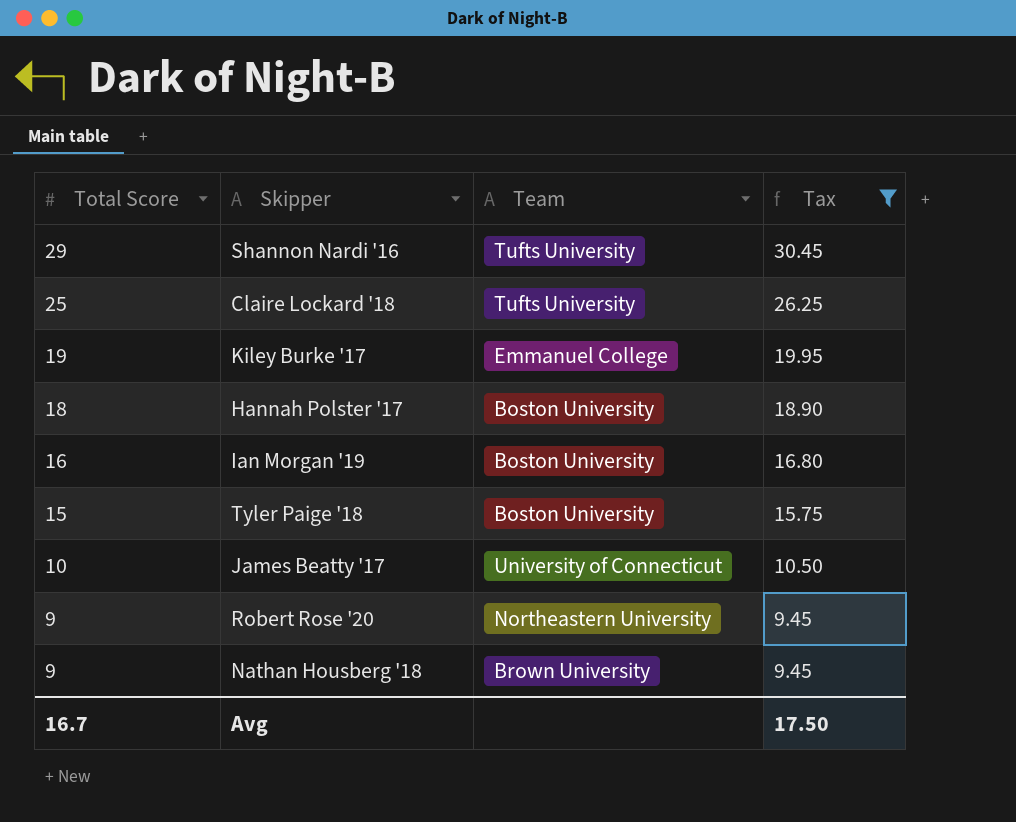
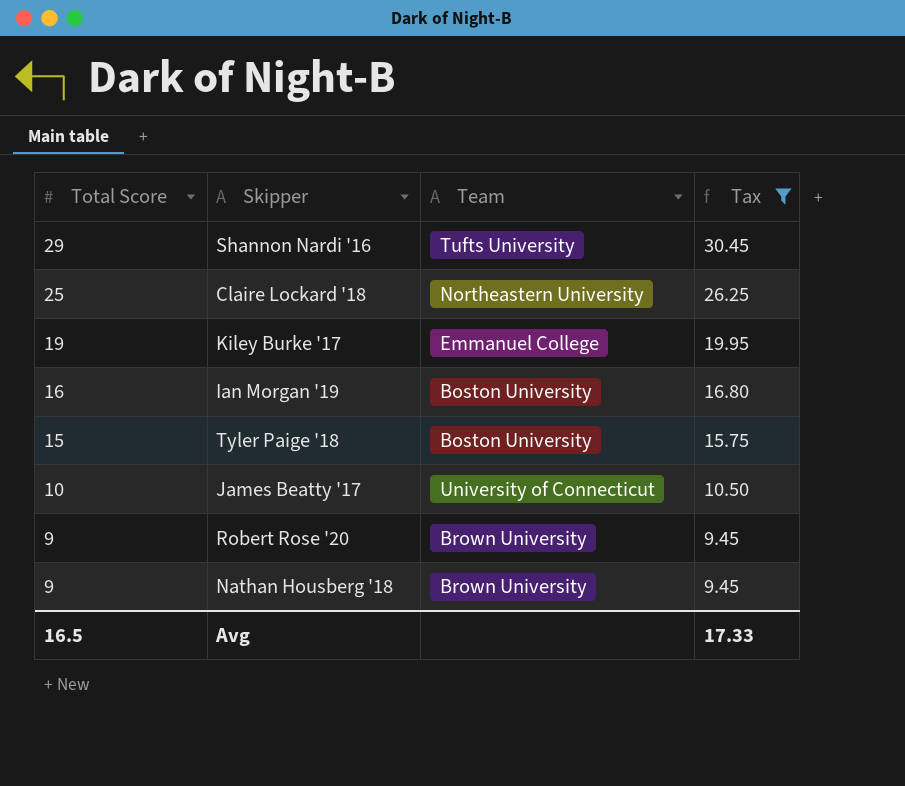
row Hannah Polster '17: 18 | Boston University | 18.90 -> none
Claire Lockard '18 | Team: Tufts University -> Northeastern University
Robert Rose '20 | Team: Northeastern University -> Brown University
Avg | Total Score: 16.7 -> 16.5
Avg | Tax: 17.50 -> 17.33

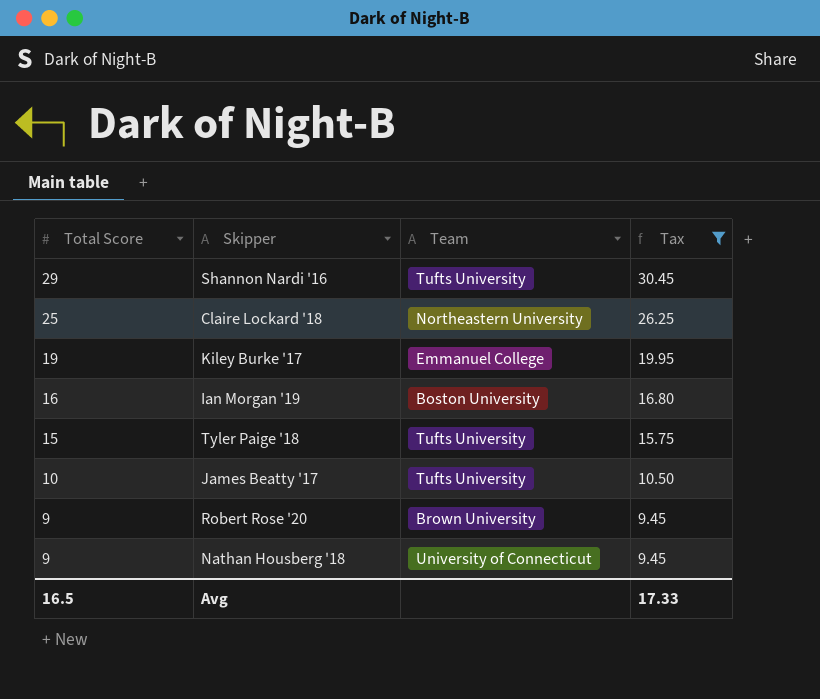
Tyler Paige '18 | Team: Boston University -> Tufts University
James Beatty '17 | Team: University of Connecticut -> Tufts University
Nathan Housberg '18 | Team: Brown University -> University of Connecticut

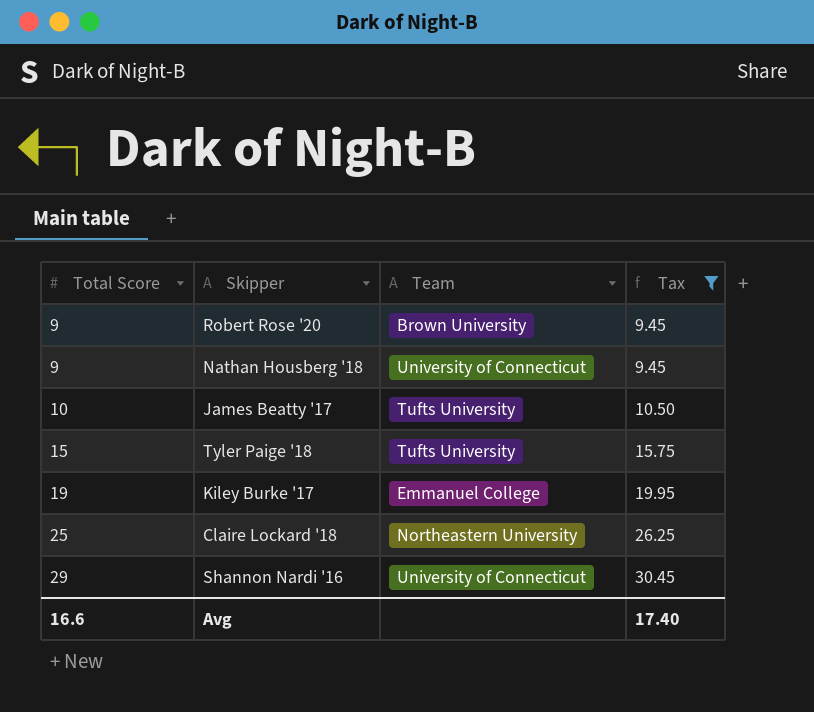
row order: Total Score descending -> Total Score ascending
row Ian Morgan '19: 16 | Boston University | 16.80 -> none
Shannon Nardi '16 | Team: Tufts University -> University of Connecticut
Avg | Total Score: 16.5 -> 16.6
Avg | Tax: 17.33 -> 17.40

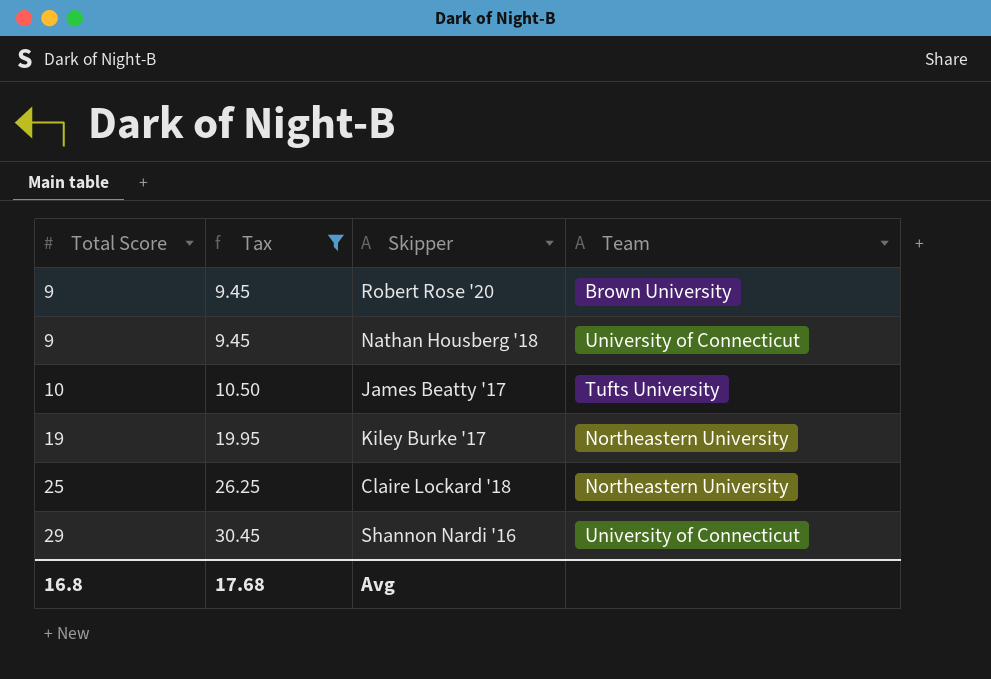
column Tax | position: 4 -> 2
row Tyler Paige '18: 15 | Tufts University | 15.75 -> none
Kiley Burke '17 | Team: Emmanuel College -> Northeastern University
Avg | Total Score: 16.6 -> 16.8
Avg | Tax: 17.40 -> 17.68

